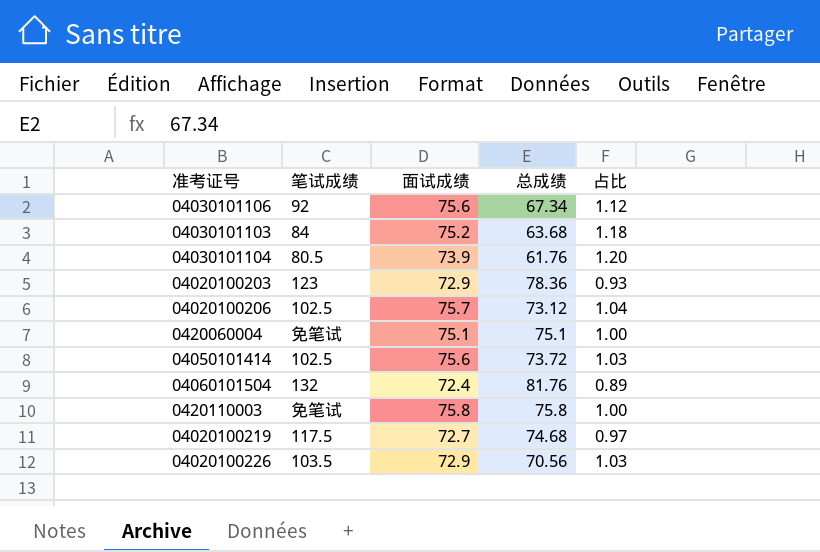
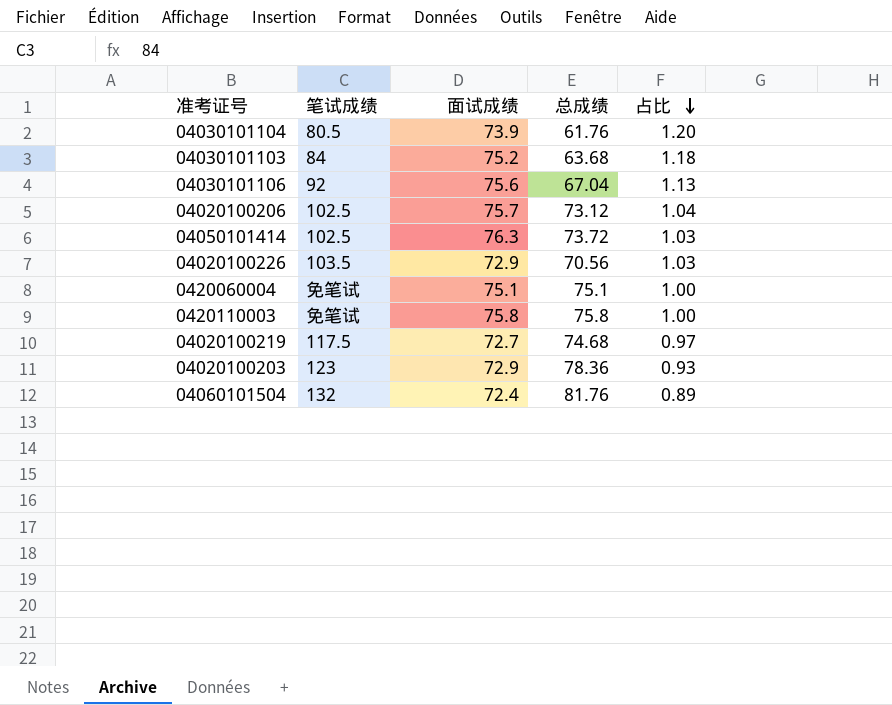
row order: none -> 占比 descending
04030101106 | 总成绩: 67.34 -> 67.04
04030101106 | 占比: 1.12 -> 1.13
04050101414 | 面试成绩: 75.6 -> 76.3

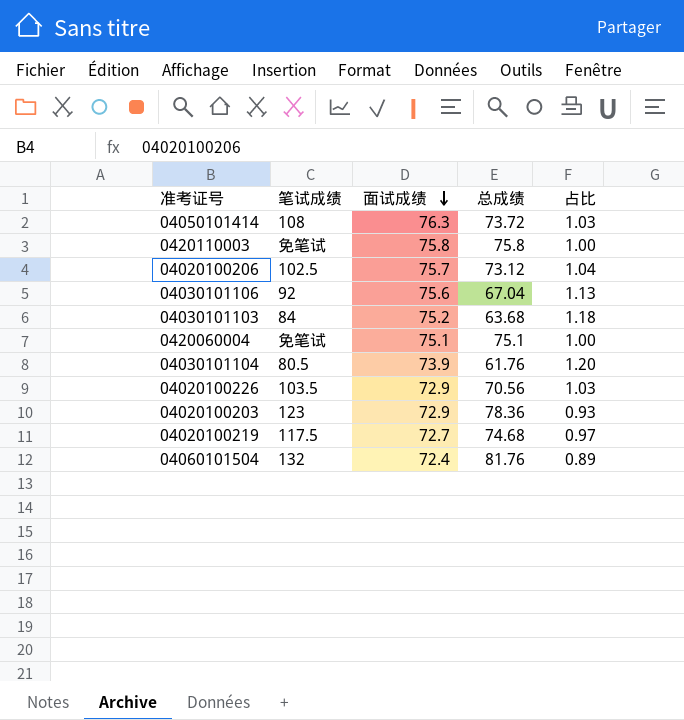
row order: 占比 descending -> 面试成绩 descending
04050101414 | 笔试成绩: 102.5 -> 108

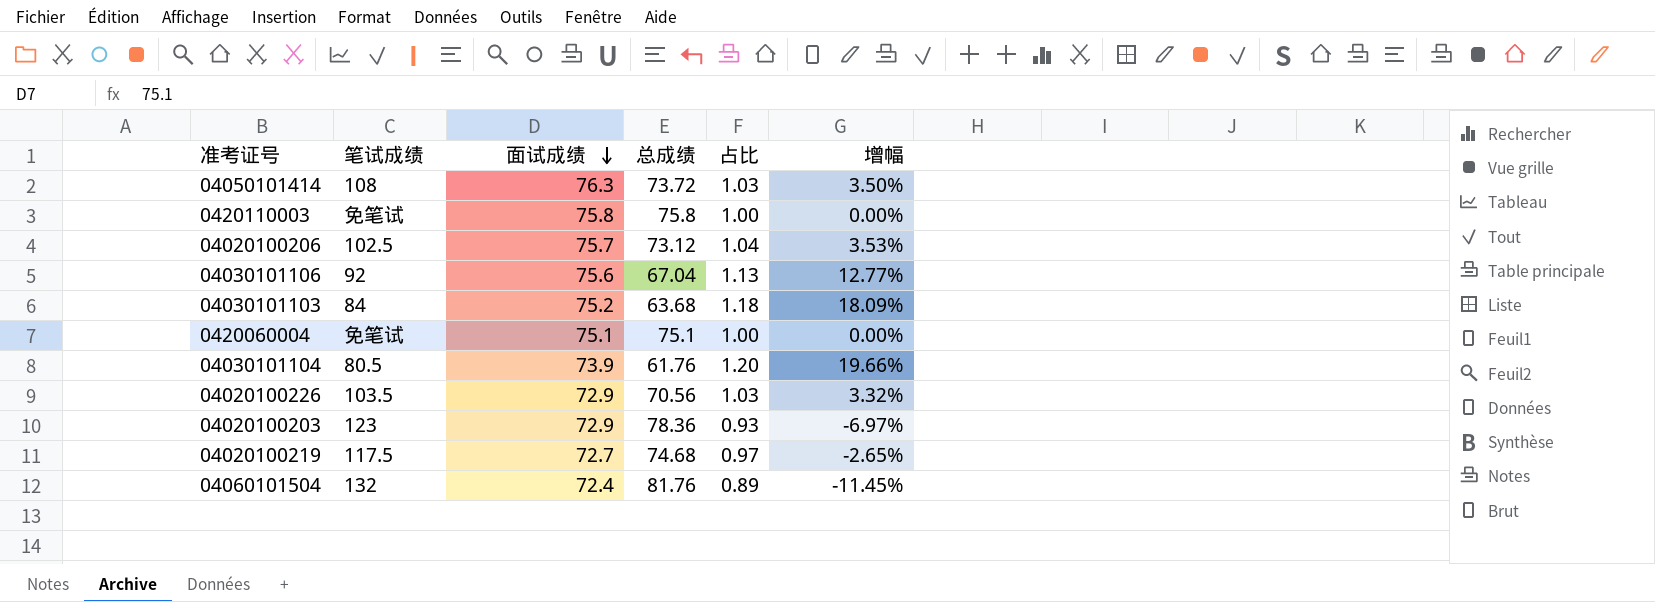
column 增幅 | formula: none -> ([面试成绩] - [总成绩]) / [总成绩]

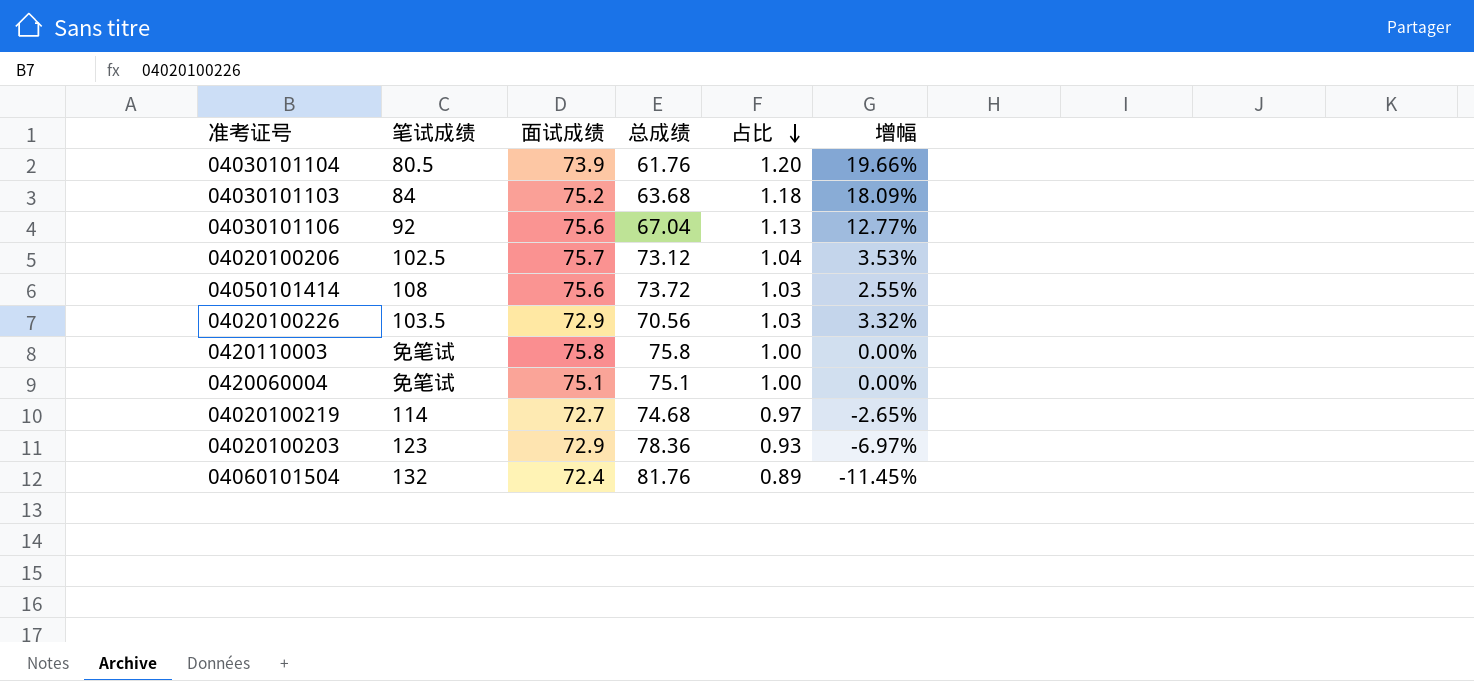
row order: 面试成绩 descending -> 占比 descending
04050101414 | 面试成绩: 76.3 -> 75.6
04050101414 | 增幅: 3.50% -> 2.55%
04020100219 | 笔试成绩: 117.5 -> 114

